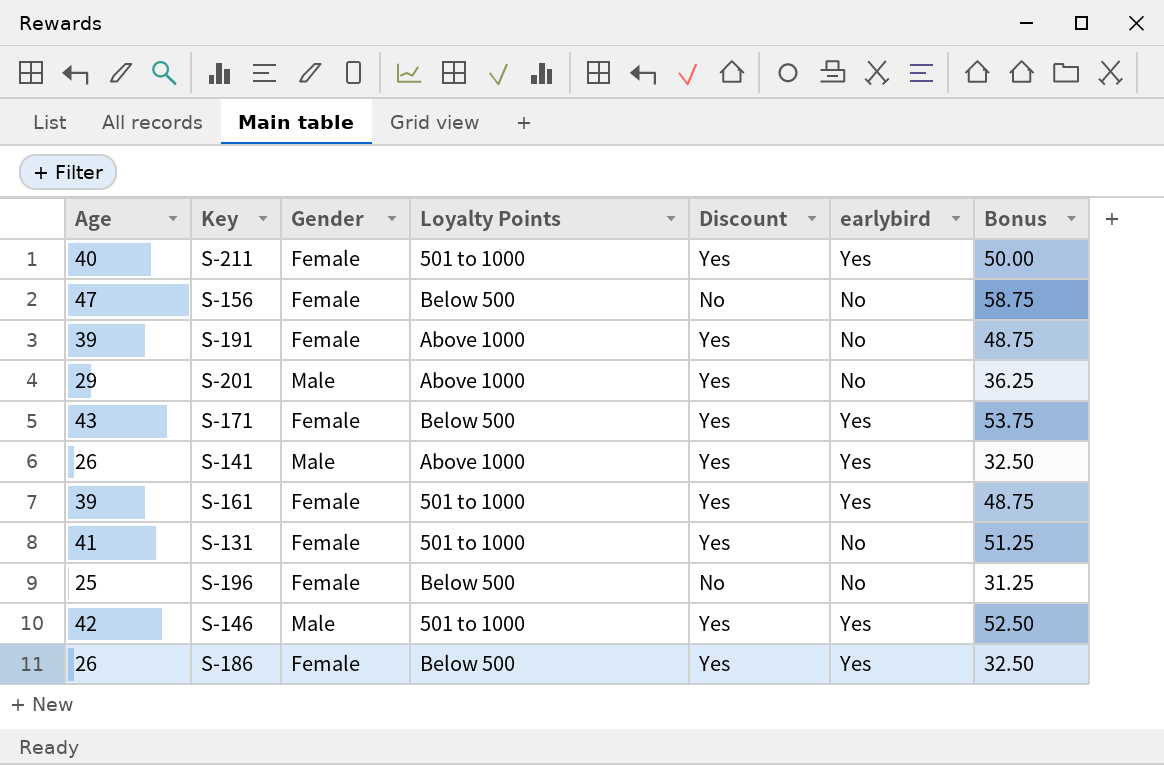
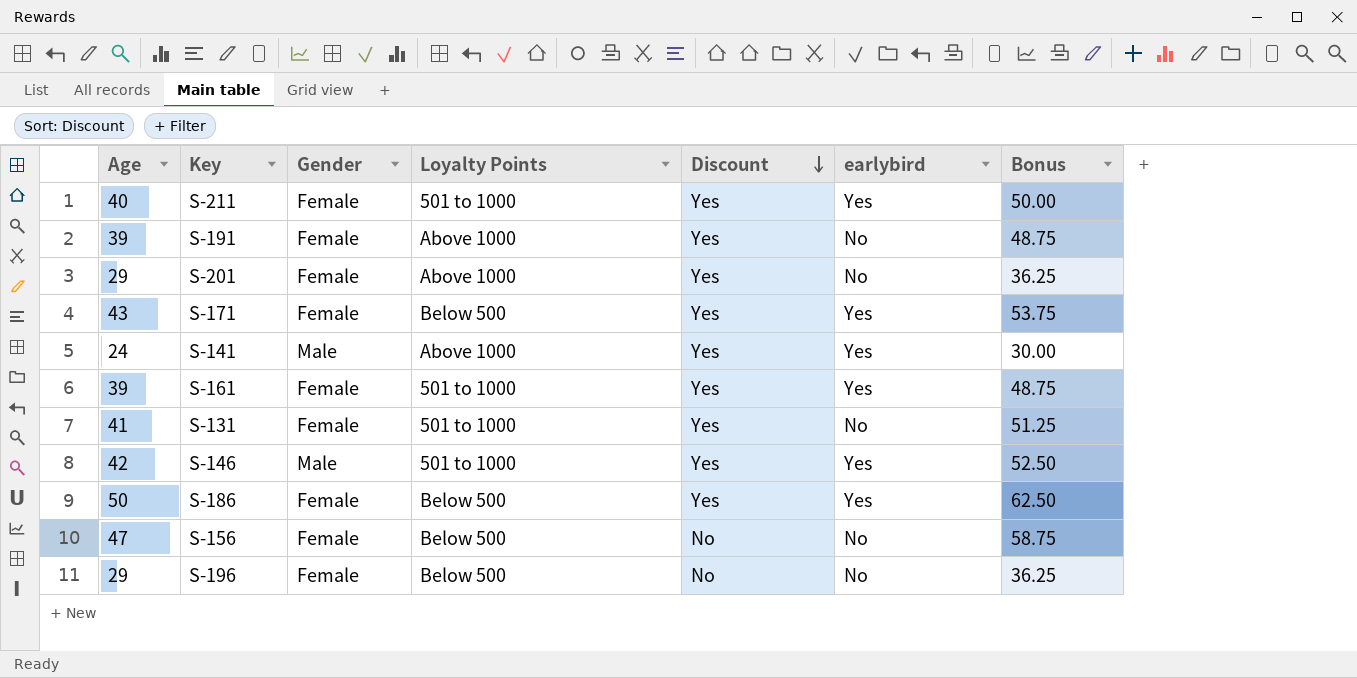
row order: none -> Discount descending
S-201 | Gender: Male -> Female
S-141 | Age: 26 -> 24
S-141 | Bonus: 32.50 -> 30.00
S-186 | Age: 26 -> 50
S-186 | Bonus: 32.50 -> 62.50
S-196 | Age: 25 -> 29
S-196 | Bonus: 31.25 -> 36.25

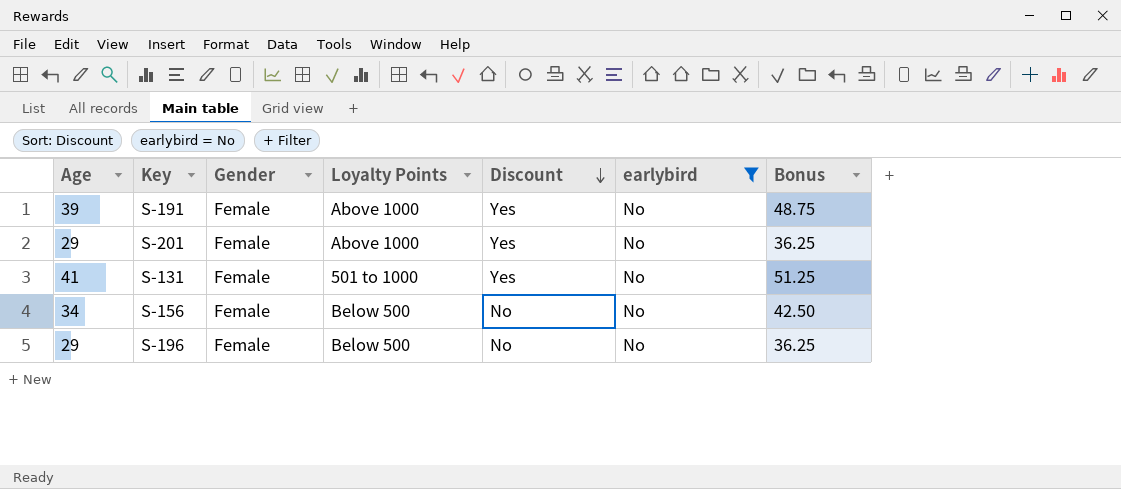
filter: none -> earlybird = No
S-156 | Age: 47 -> 34
S-156 | Bonus: 58.75 -> 42.50

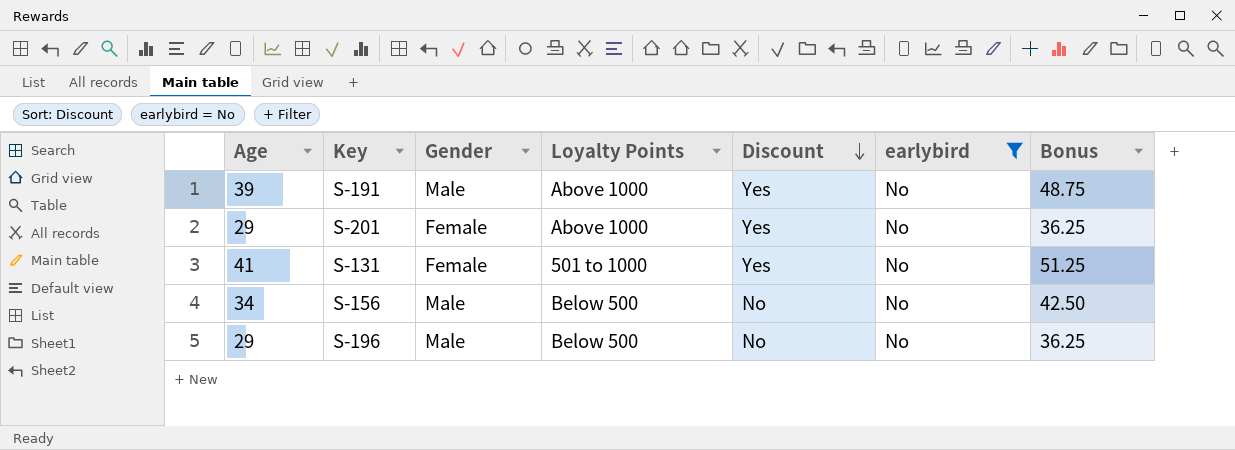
S-191 | Gender: Female -> Male
S-156 | Gender: Female -> Male
S-196 | Gender: Female -> Male

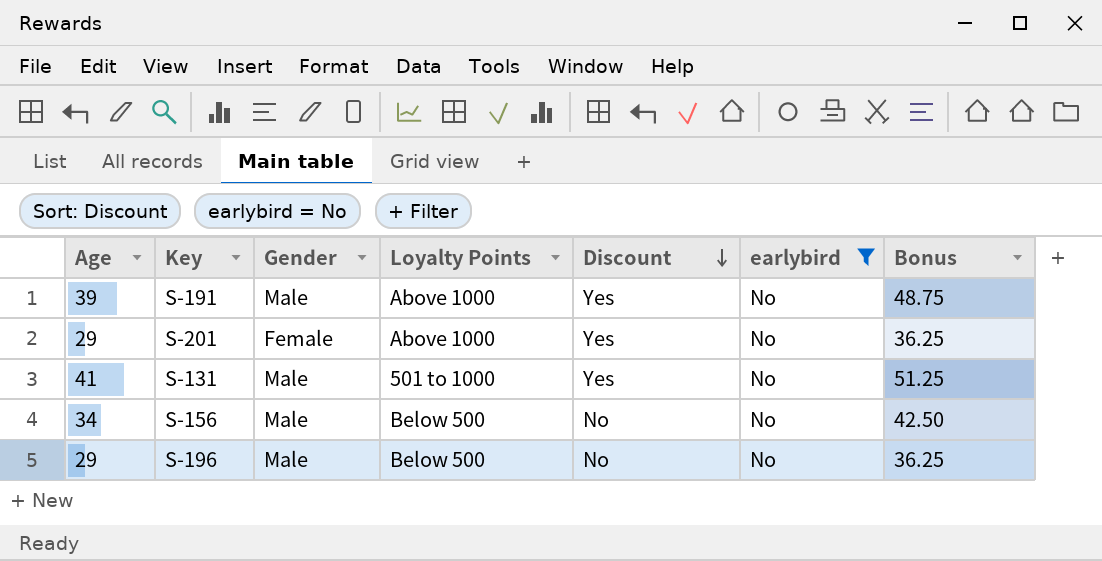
S-131 | Gender: Female -> Male

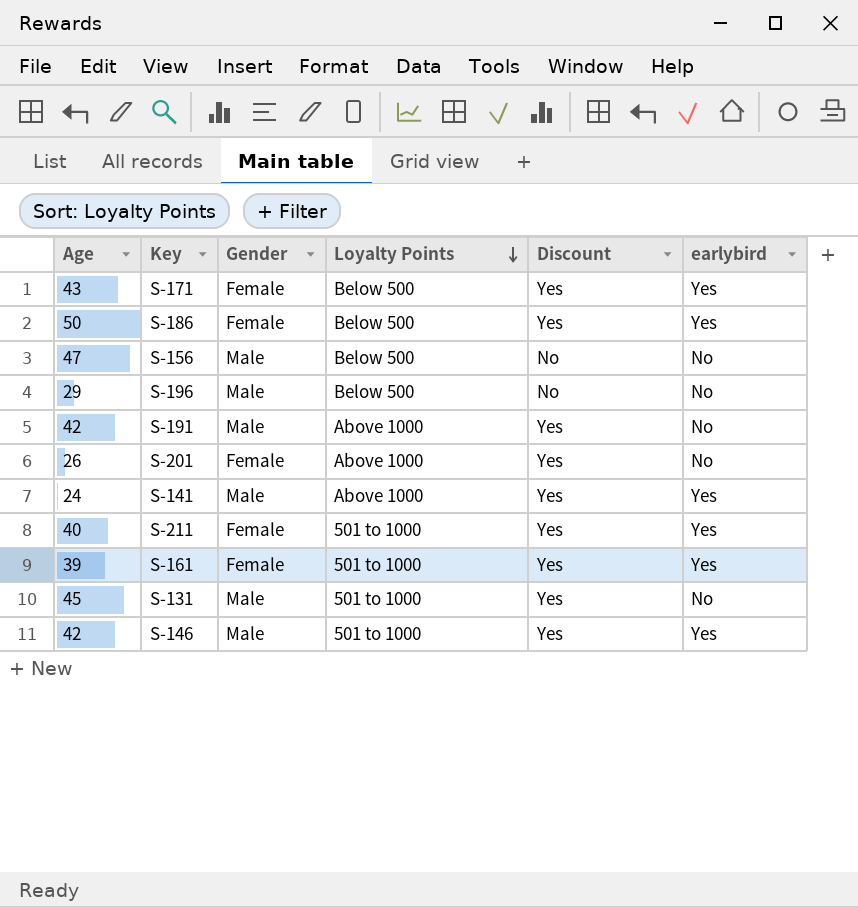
filter: earlybird = No -> none
row order: Discount descending -> Loyalty Points descending
column Bonus | formula: [Age] * 1.25 -> none
S-156 | Age: 34 -> 47
S-191 | Age: 39 -> 42
S-201 | Age: 29 -> 26
S-131 | Age: 41 -> 45

